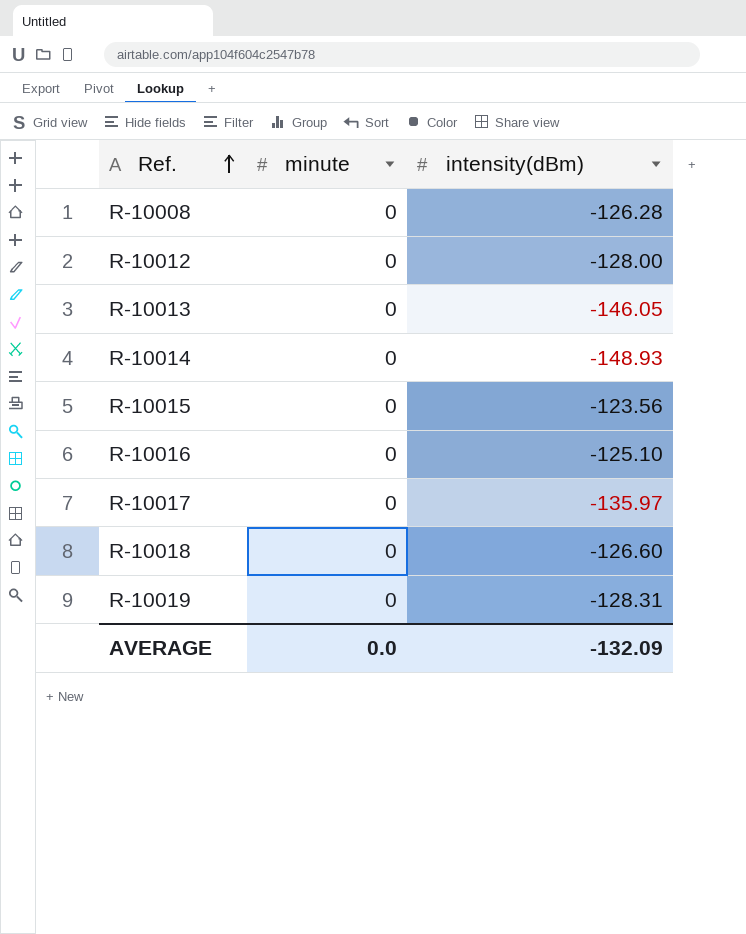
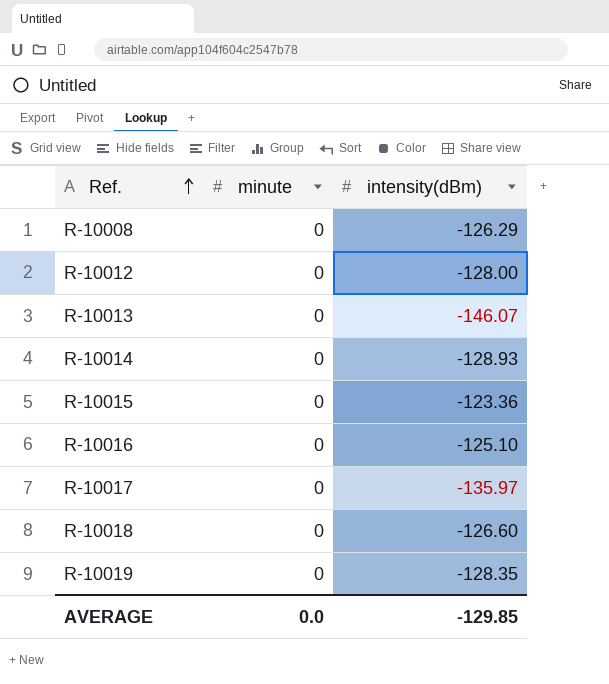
R-10008 | intensity(dBm): -126.28 -> -126.29
R-10013 | intensity(dBm): -146.05 -> -146.07
R-10014 | intensity(dBm): -148.93 -> -128.93
R-10015 | intensity(dBm): -123.56 -> -123.36
R-10019 | intensity(dBm): -128.31 -> -128.35
AVERAGE | intensity(dBm): -132.09 -> -129.85

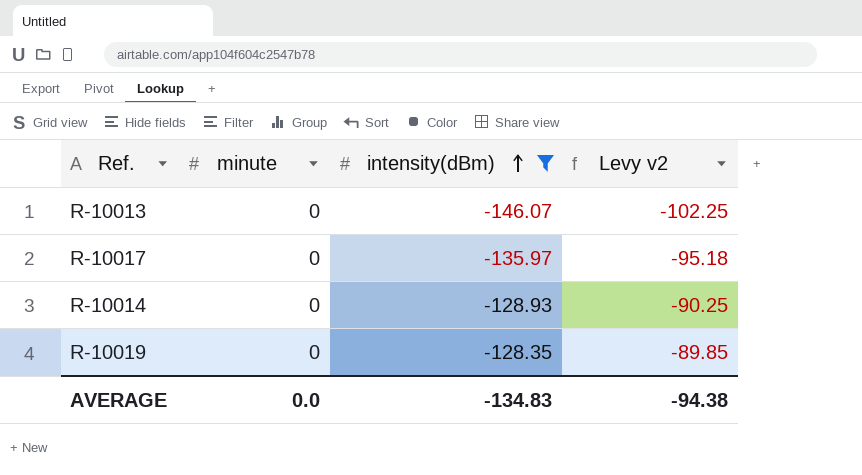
filter: none -> intensity(dBm) <= -128.35
row order: Ref. ascending -> intensity(dBm) ascending
column Levy v2 | formula: none -> [intensity(dBm)] * 0.7
AVERAGE | intensity(dBm): -129.85 -> -134.83

